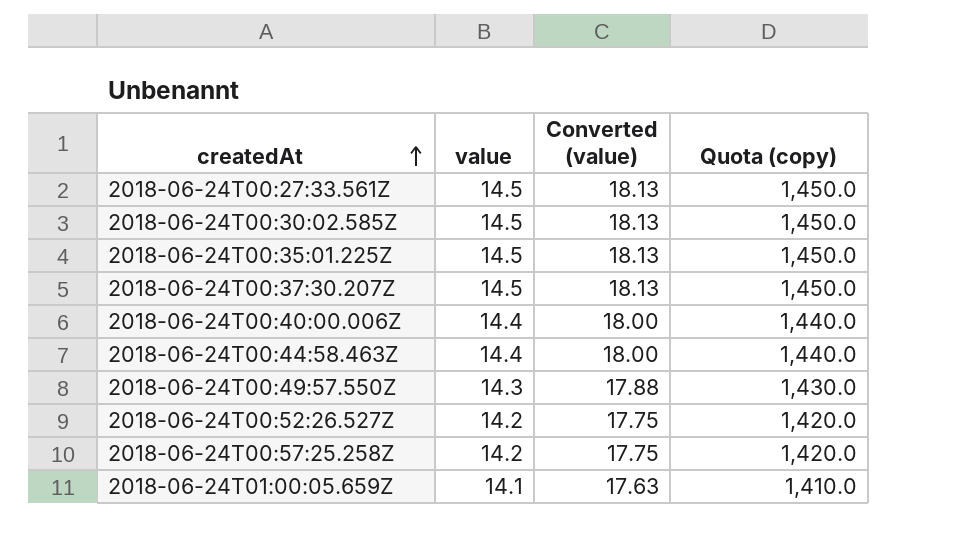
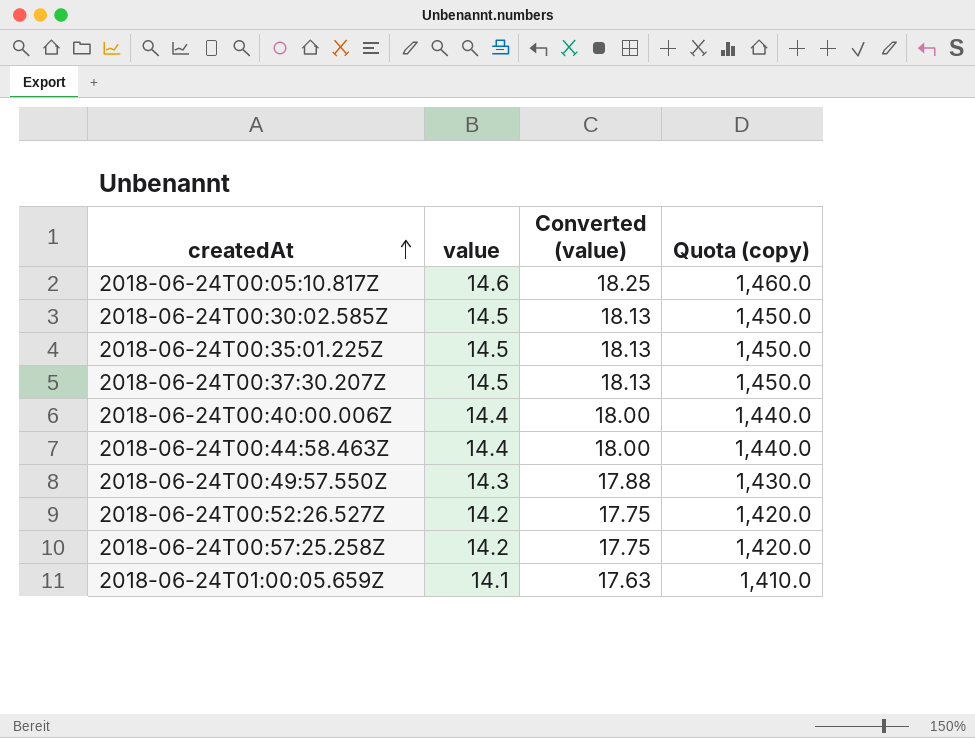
row 2018-06-24T00:27:33.561Z: 14.5 | 18.13 | 1,450.0 -> none
row 2018-06-24T00:05:10.817Z: none -> 14.6 | 18.25 | 1,460.0

